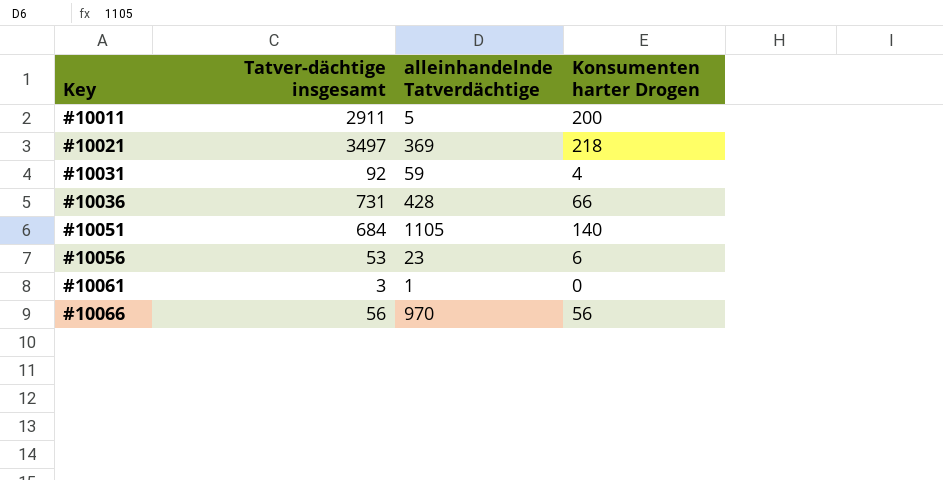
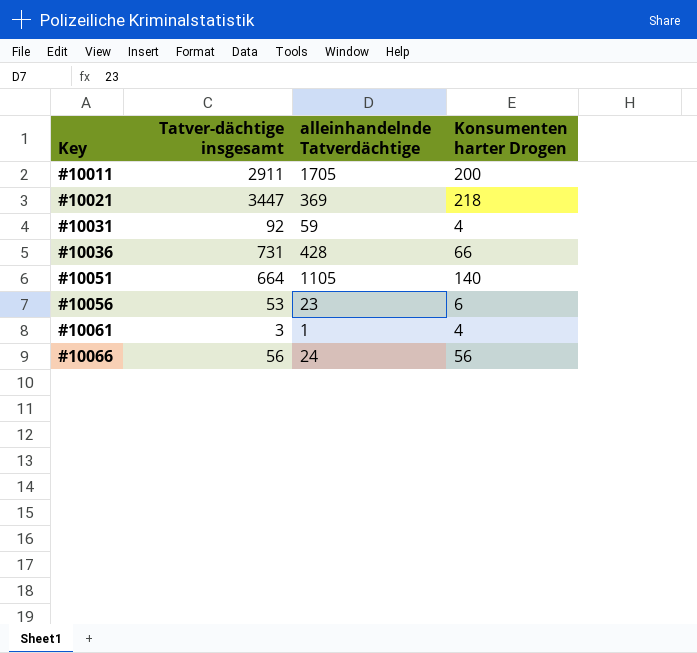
#10011 | alleinhandelnde Tatverdächtige: 5 -> 1705
#10021 | Tatver-dächtige insgesamt: 3497 -> 3447
#10051 | Tatver-dächtige insgesamt: 684 -> 664
#10061 | Konsumenten harter Drogen: 0 -> 4
#10066 | alleinhandelnde Tatverdächtige: 970 -> 24

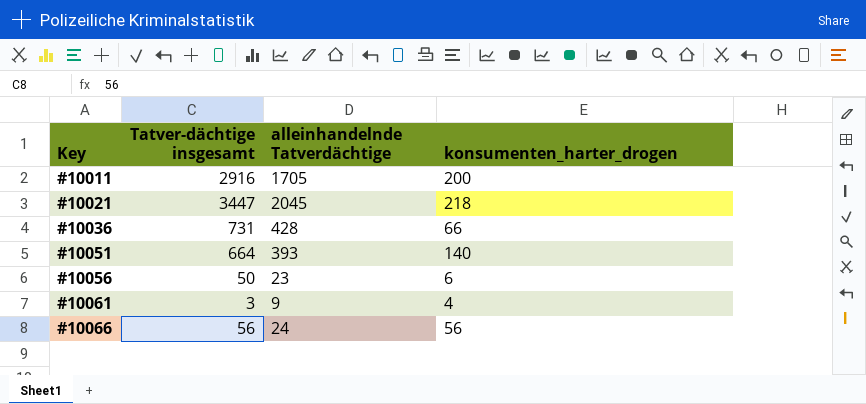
column name: Konsumenten harter Drogen -> konsumenten_harter_drogen
row #10031: 92 | 59 | 4 -> none
#10011 | Tatver-dächtige insgesamt: 2911 -> 2916
#10021 | alleinhandelnde Tatverdächtige: 369 -> 2045
#10051 | alleinhandelnde Tatverdächtige: 1105 -> 393
#10056 | Tatver-dächtige insgesamt: 53 -> 50
#10061 | alleinhandelnde Tatverdächtige: 1 -> 9

